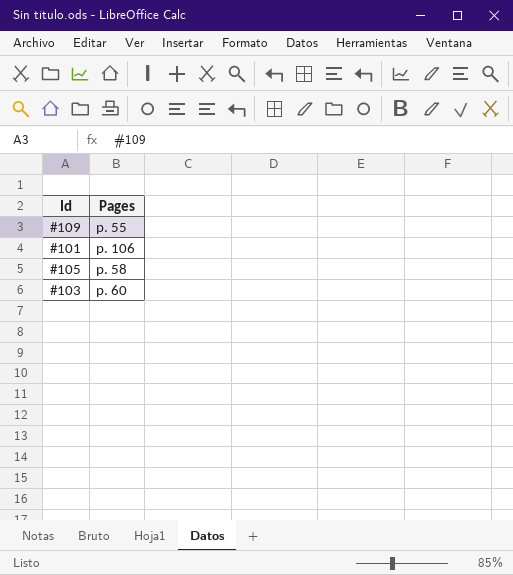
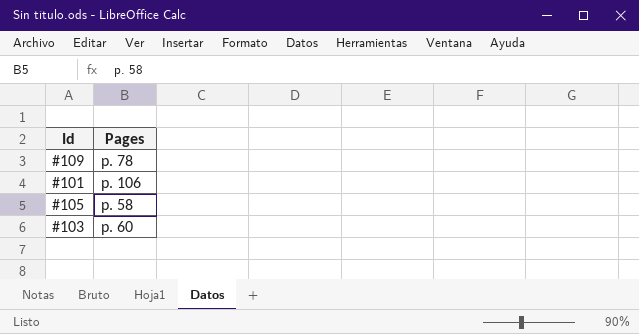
#109 | Pages: p. 55 -> p. 78

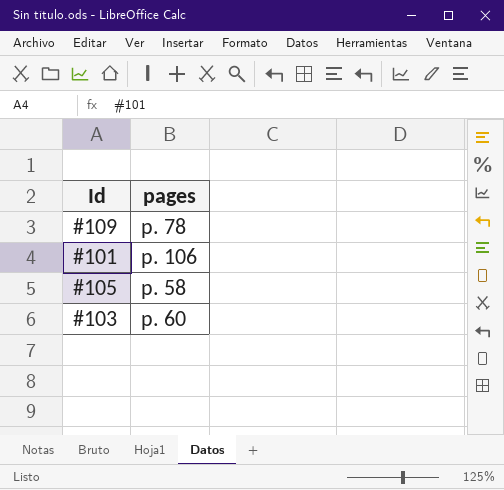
column name: Pages -> pages

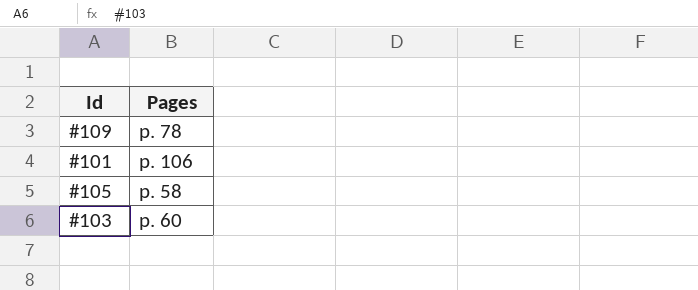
column name: pages -> Pages

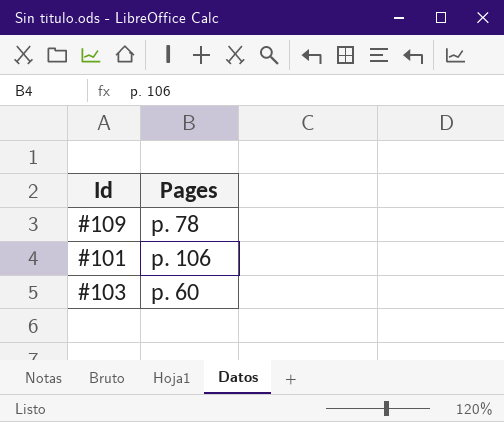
row #105: p. 58 -> none

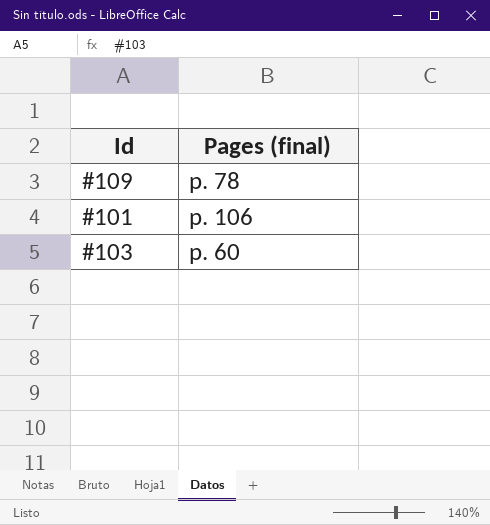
column name: Pages -> Pages (final)

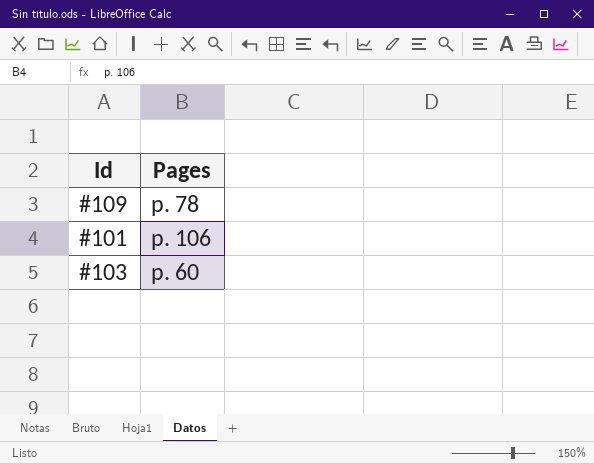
column name: Pages (final) -> Pages

